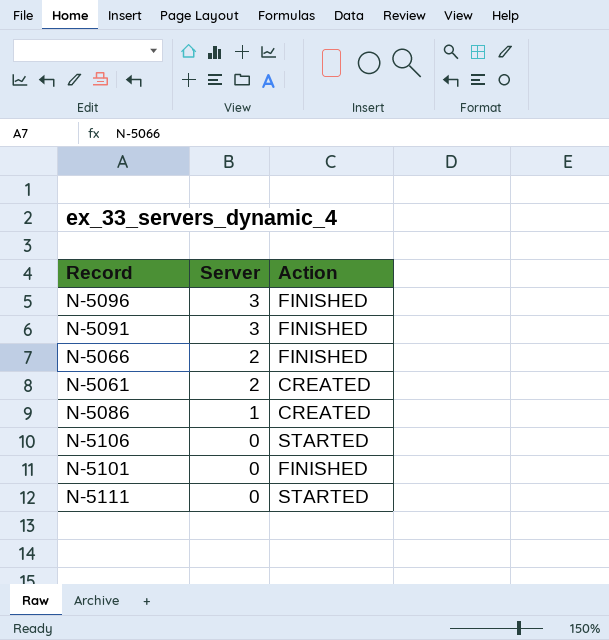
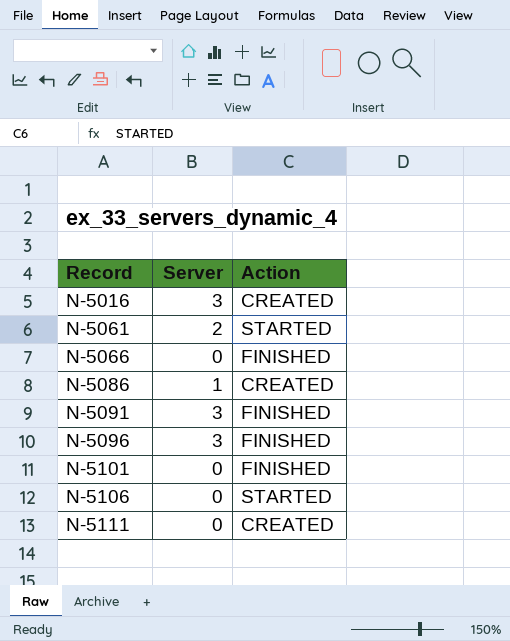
row order: Server descending -> Record ascending
row N-5016: none -> 3 | CREATED
N-5061 | Action: CREATED -> STARTED
N-5066 | Server: 2 -> 0
N-5111 | Action: STARTED -> CREATED

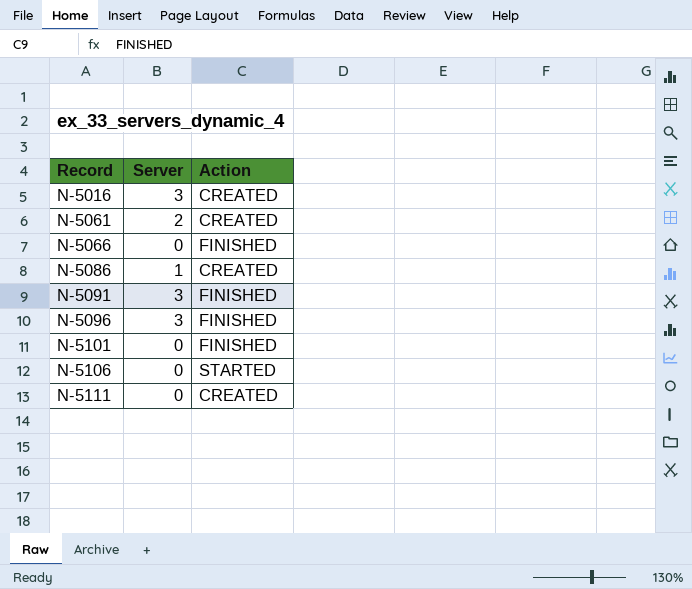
N-5061 | Action: STARTED -> CREATED

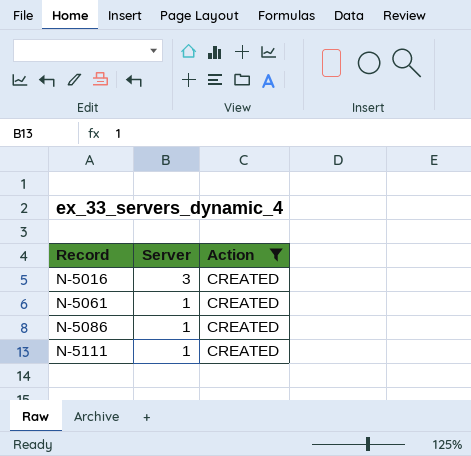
filter: none -> Action = CREATED
N-5061 | Server: 2 -> 1
N-5111 | Server: 0 -> 1

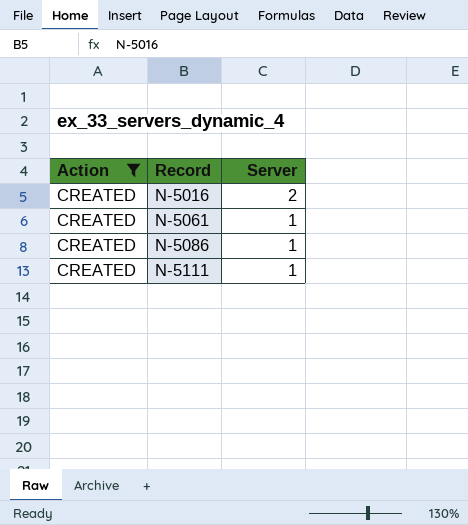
column Action | position: 3 -> 1
N-5016 | Server: 3 -> 2

